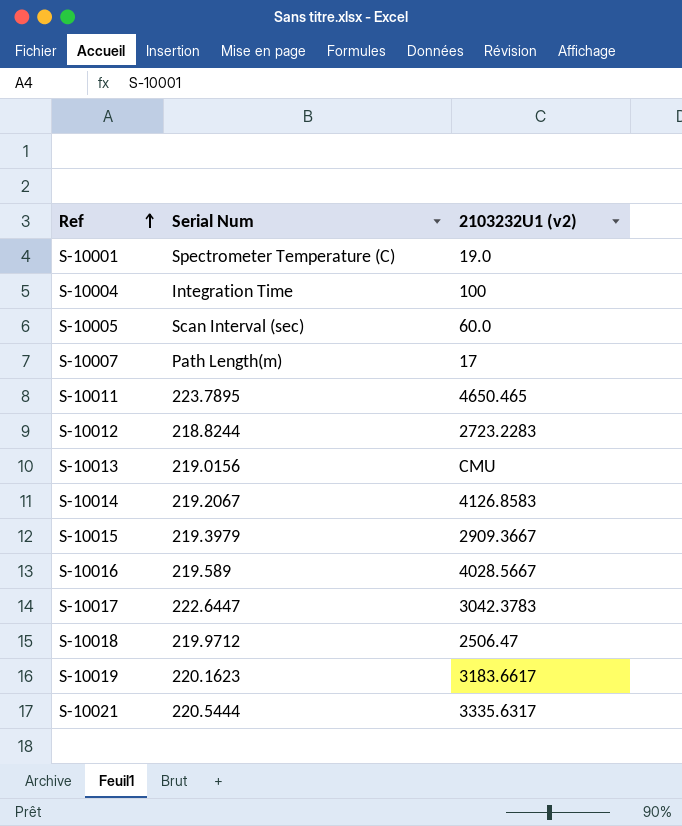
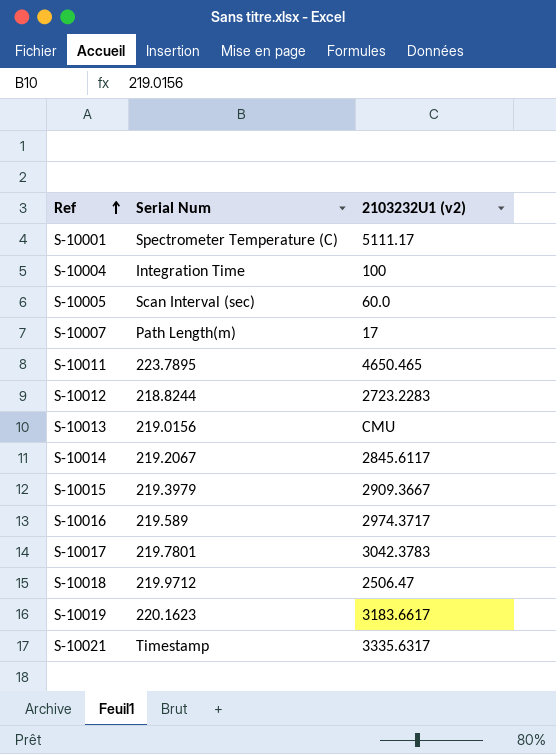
S-10001 | 2103232U1 (v2): 19.0 -> 5111.17
S-10014 | 2103232U1 (v2): 4126.8583 -> 2845.6117
S-10016 | 2103232U1 (v2): 4028.5667 -> 2974.3717
S-10017 | Serial Num: 222.6447 -> 219.7801
S-10021 | Serial Num: 220.5444 -> Timestamp

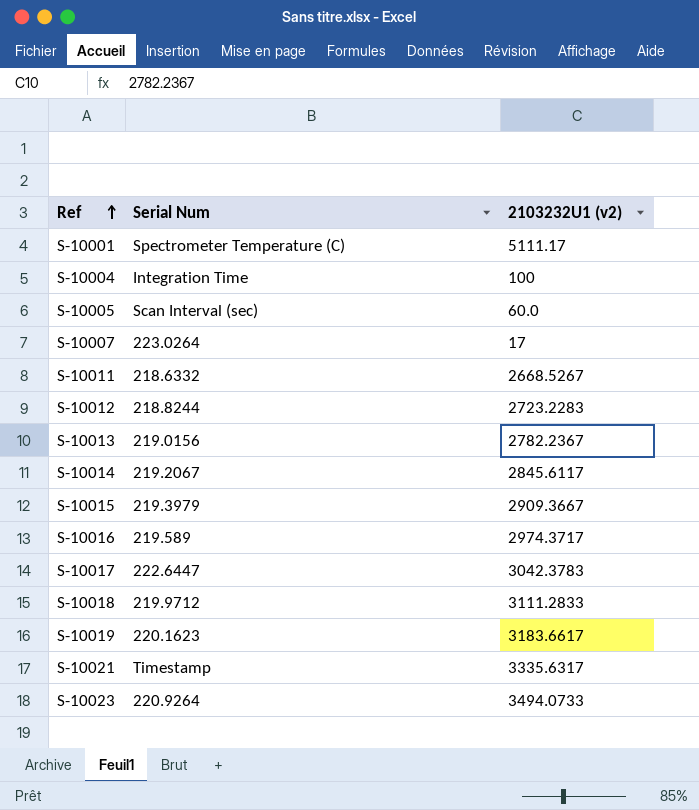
S-10007 | Serial Num: Path Length(m) -> 223.0264
S-10011 | Serial Num: 223.7895 -> 218.6332
S-10011 | 2103232U1 (v2): 4650.465 -> 2668.5267
S-10013 | 2103232U1 (v2): CMU -> 2782.2367
S-10017 | Serial Num: 219.7801 -> 222.6447
S-10018 | 2103232U1 (v2): 2506.47 -> 3111.2833
row S-10023: none -> 220.9264 | 3494.0733

